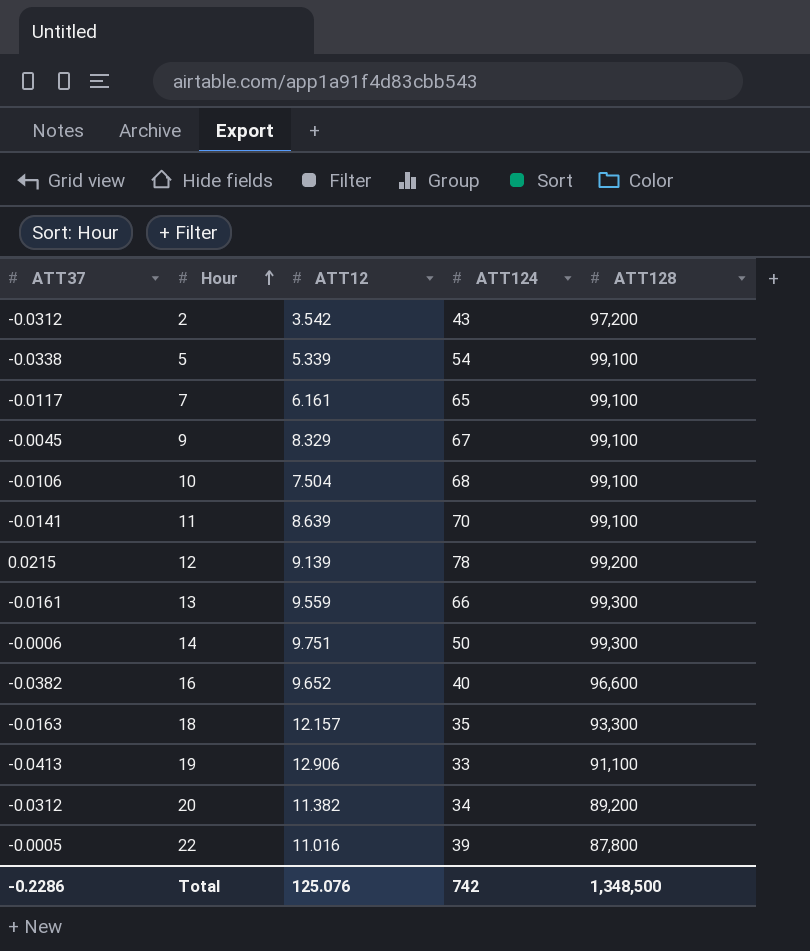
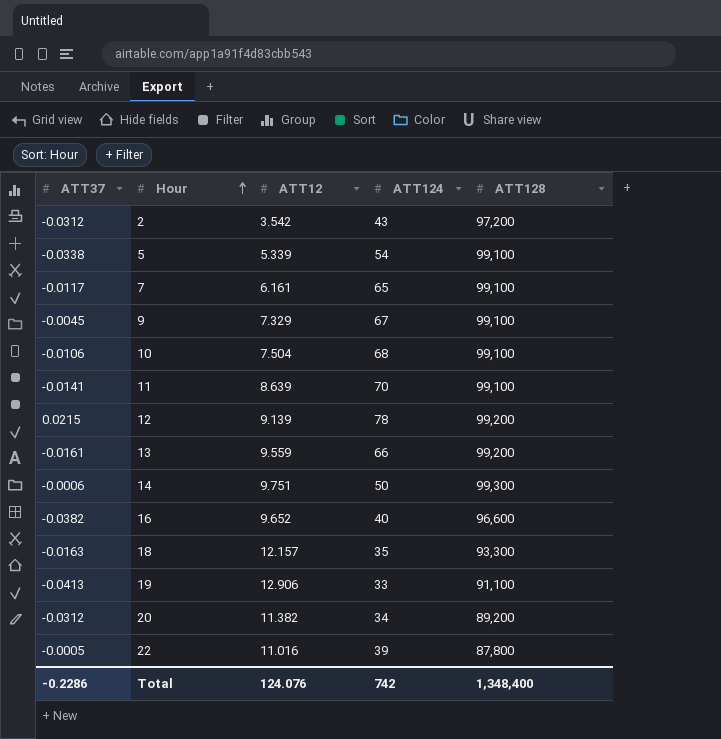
9 | ATT12: 8.329 -> 7.329
13 | ATT128: 99,300 -> 99,200
Total | ATT12: 125.076 -> 124.076
Total | ATT128: 1,348,500 -> 1,348,400

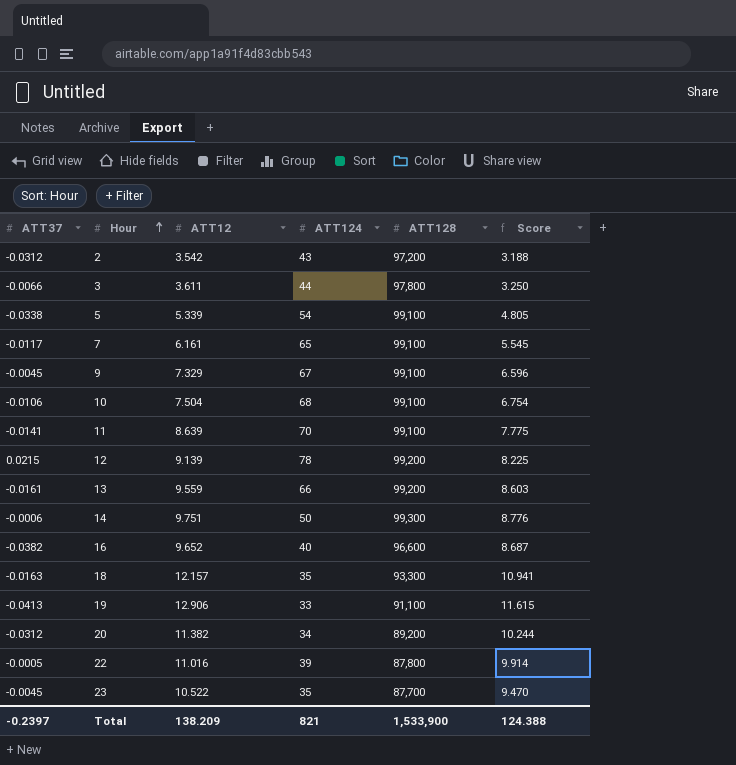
column Score | formula: none -> [ATT12] * 0.9
row 3: none -> -0.0066 | 3.611 | 44 | 97,800 | 3.250
row 23: none -> -0.0045 | 10.522 | 35 | 87,700 | 9.470
Total | ATT37: -0.2286 -> -0.2397
Total | ATT12: 124.076 -> 138.209
Total | ATT124: 742 -> 821
Total | ATT128: 1,348,400 -> 1,533,900

